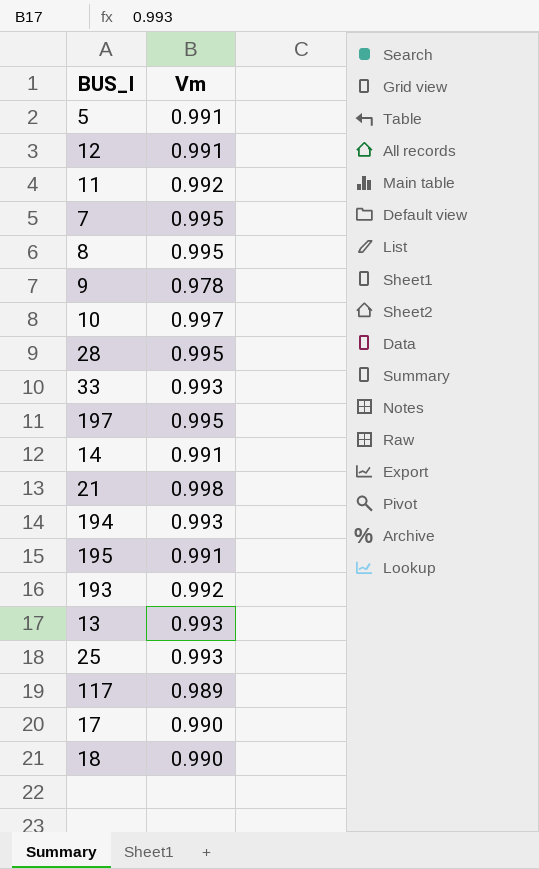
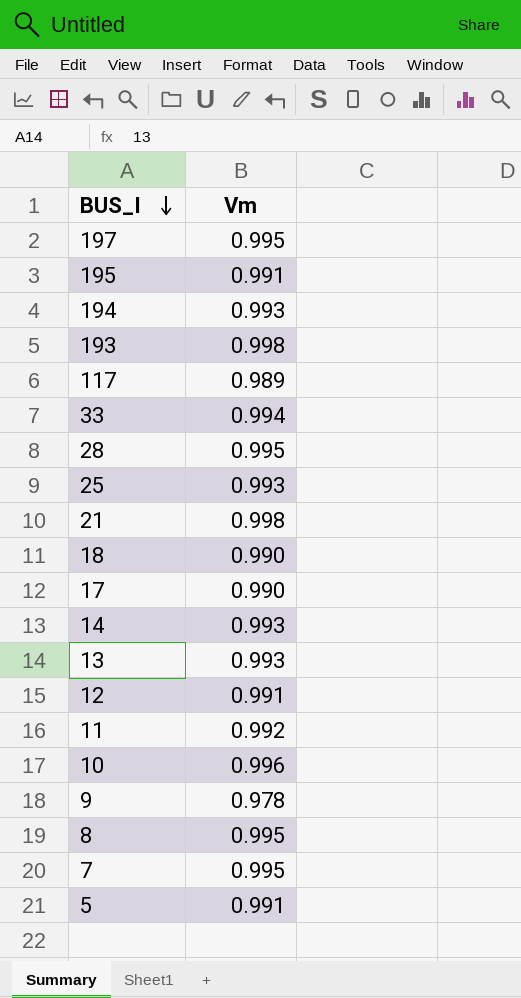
row order: none -> BUS_I descending
193 | Vm: 0.992 -> 0.998
33 | Vm: 0.993 -> 0.994
14 | Vm: 0.991 -> 0.993
10 | Vm: 0.997 -> 0.996

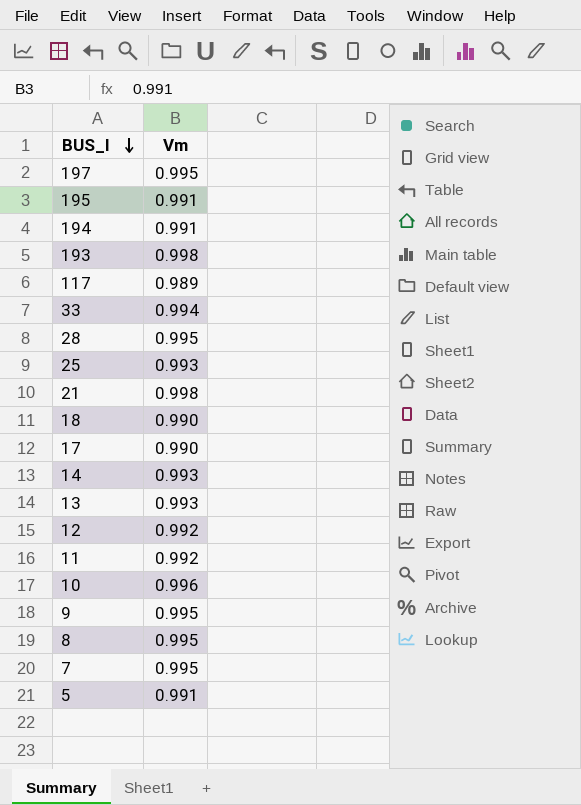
194 | Vm: 0.993 -> 0.991
12 | Vm: 0.991 -> 0.992
9 | Vm: 0.978 -> 0.995

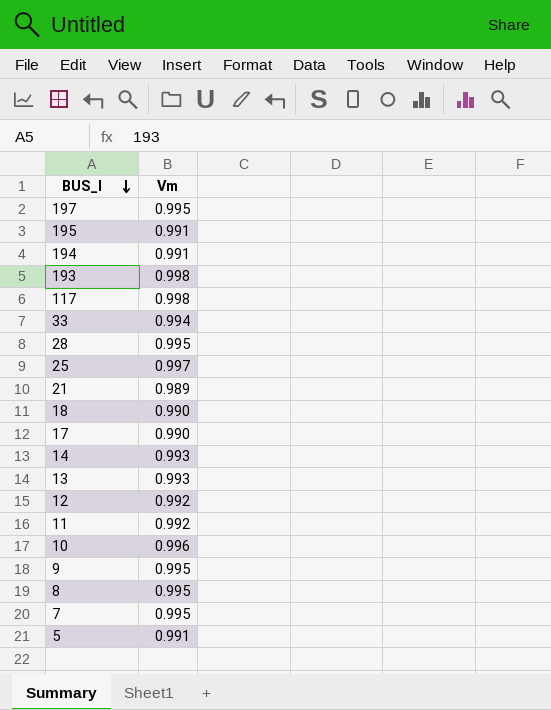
117 | Vm: 0.989 -> 0.998
25 | Vm: 0.993 -> 0.997
21 | Vm: 0.998 -> 0.989

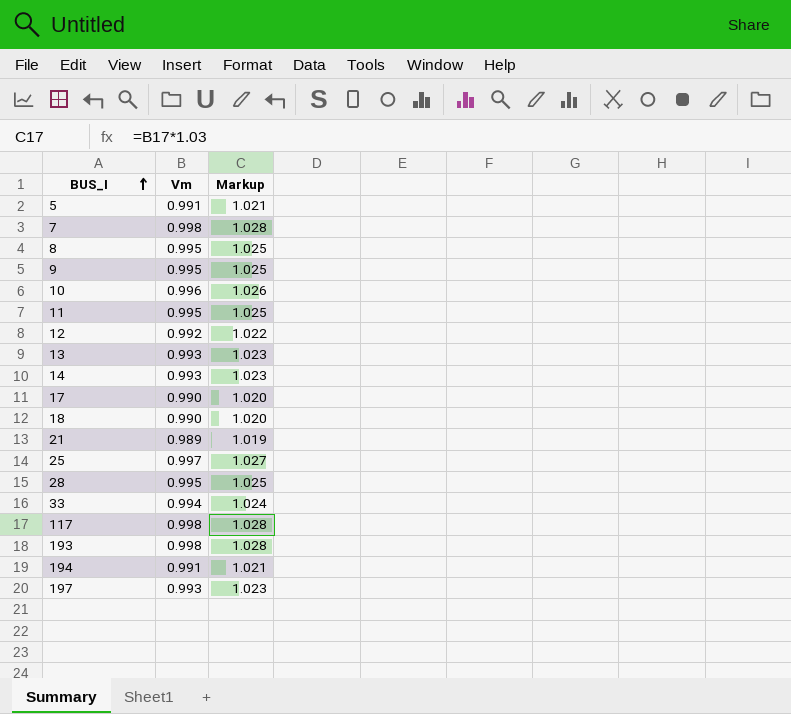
row order: BUS_I descending -> BUS_I ascending
column Markup | formula: none -> [Vm] * 1.03
row 195: 0.991 -> none
7 | Vm: 0.995 -> 0.998
11 | Vm: 0.992 -> 0.995
197 | Vm: 0.995 -> 0.993

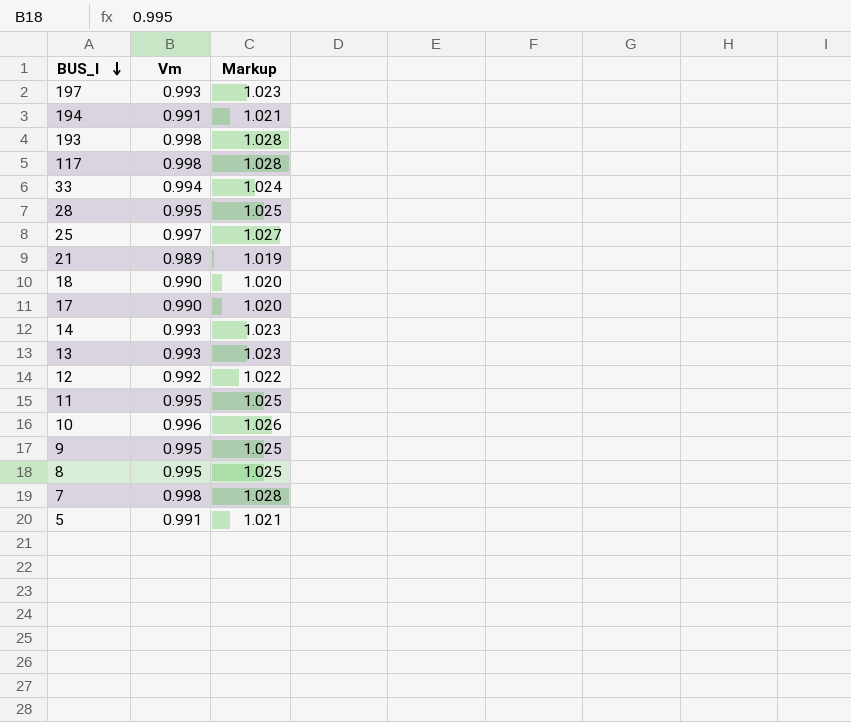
row order: BUS_I ascending -> BUS_I descending

